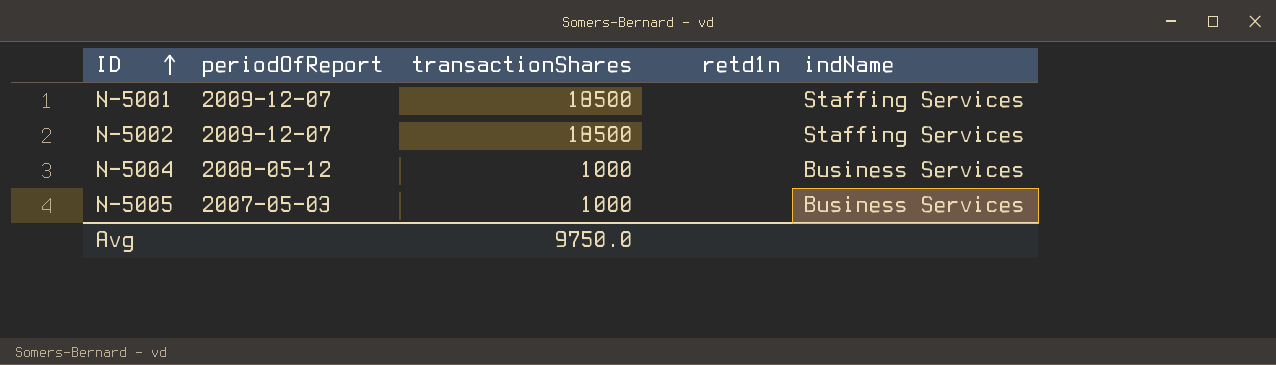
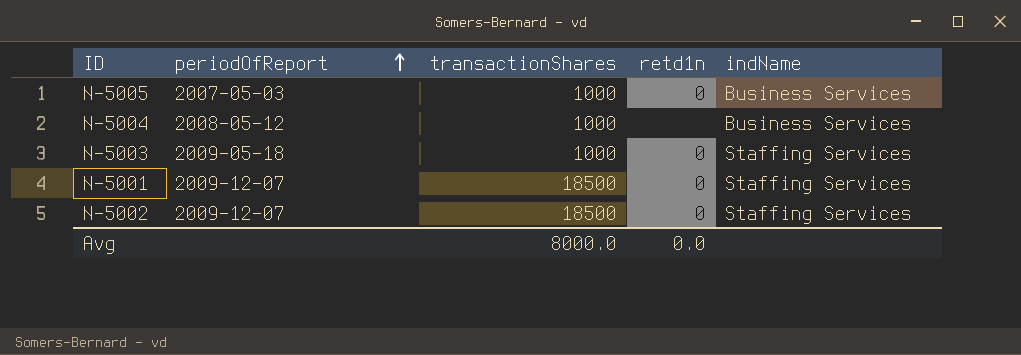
row order: ID ascending -> periodOfReport ascending
N-5005 | retd1n: none -> 0
row N-5003: none -> 2009-05-18 | 1000 | 0 | Staffing Services
N-5001 | retd1n: none -> 0
N-5002 | retd1n: none -> 0
Avg | transactionShares: 9750.0 -> 8000.0
Avg | retd1n: none -> 0.0

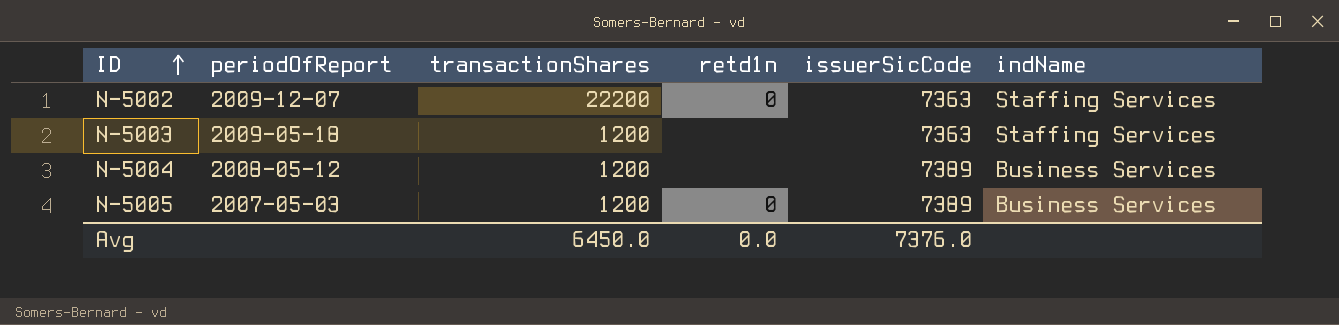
row order: periodOfReport ascending -> ID ascending
column issuerSicCode | position: none -> 5
row N-5001: 2009-12-07 | 18500 | 0 | Staffing Services -> none
N-5002 | transactionShares: 18500 -> 22200
N-5003 | transactionShares: 1000 -> 1200
N-5003 | retd1n: 0 -> none
N-5004 | transactionShares: 1000 -> 1200
N-5005 | transactionShares: 1000 -> 1200
Avg | transactionShares: 8000.0 -> 6450.0

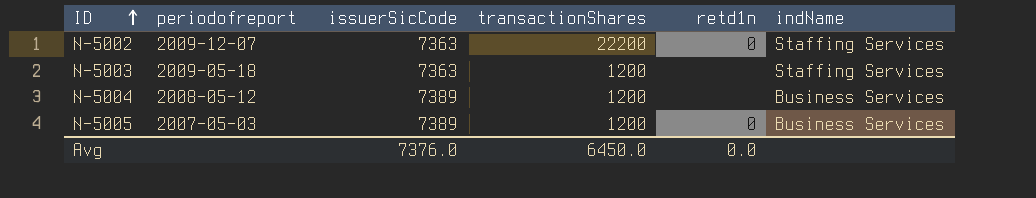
column name: periodOfReport -> periodofreport
column issuerSicCode | position: 5 -> 3

